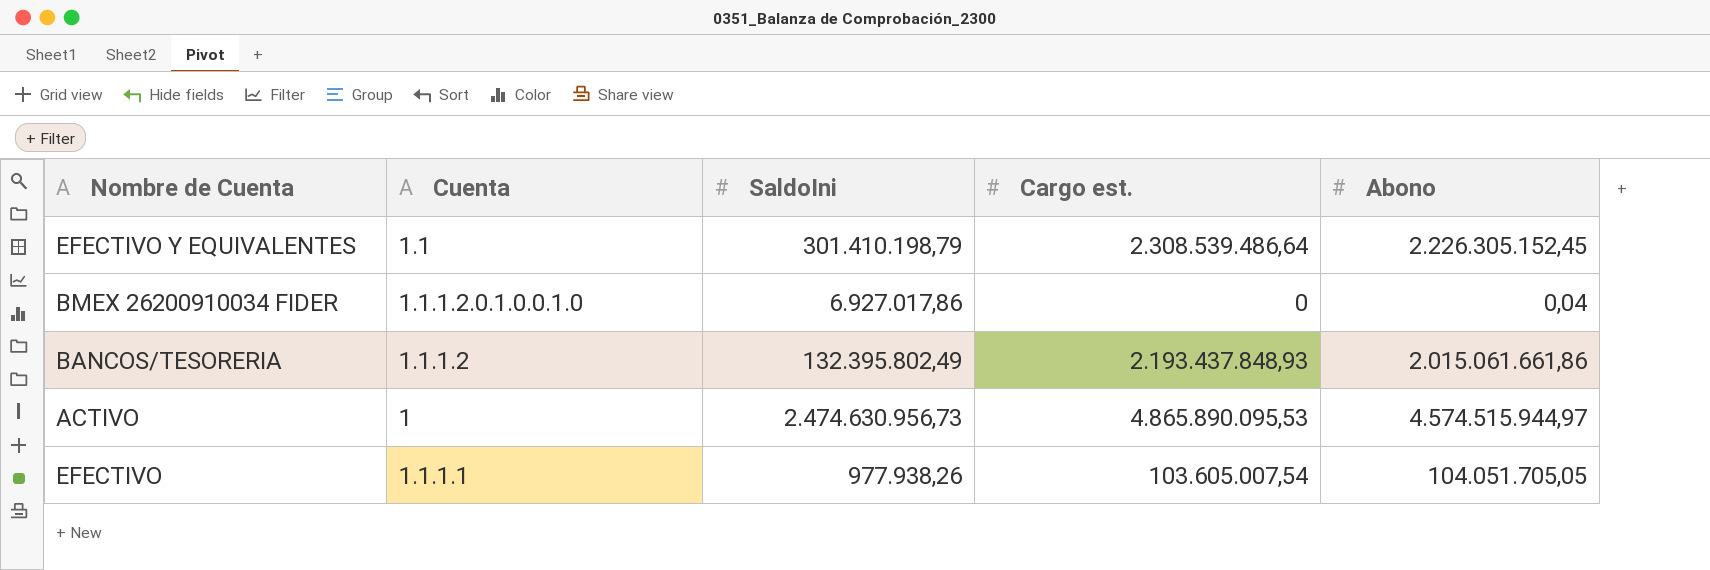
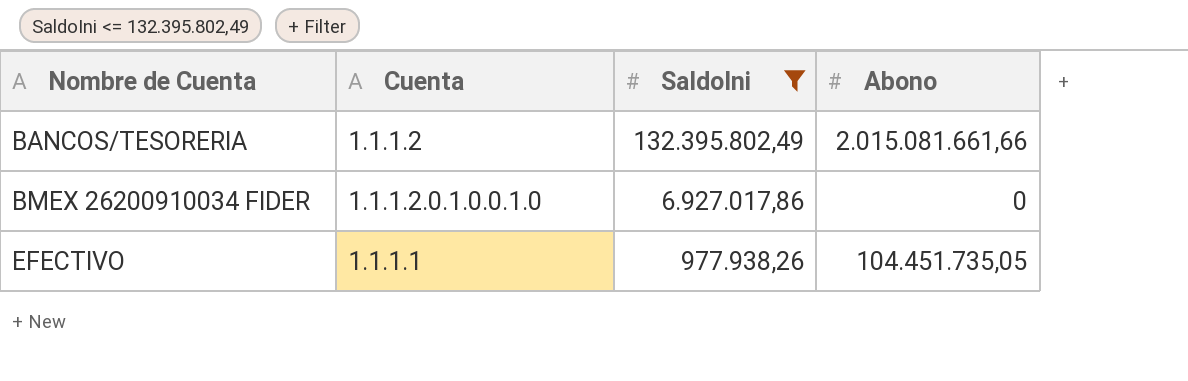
filter: none -> SaldoIni <= 132.395.802,49
row order: none -> Nombre de Cuenta ascending
column Cargo est. | position: 4 -> none
BANCOS/TESORERIA | Abono: 2.015.061.661,86 -> 2.015.081.661,66
BMEX 26200910034 FIDER | Abono: 0,04 -> 0
EFECTIVO | Abono: 104.051.705,05 -> 104.451.735,05

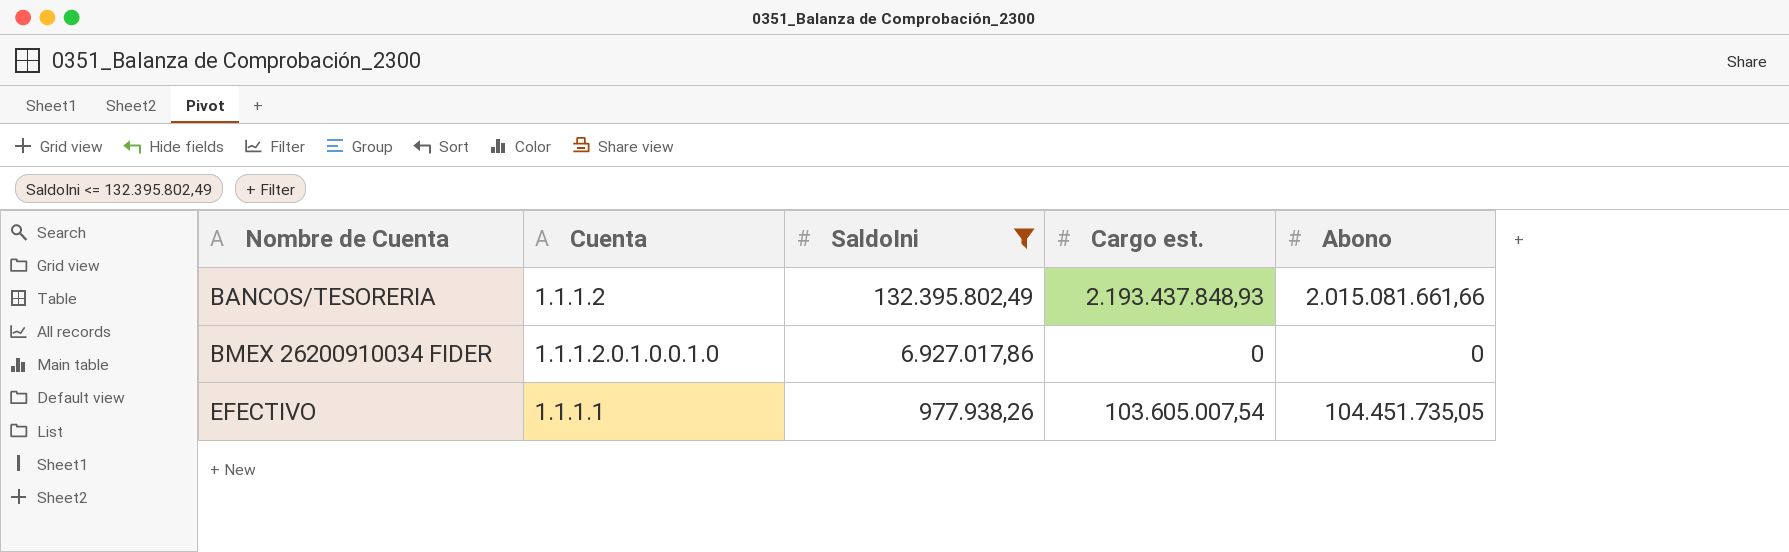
column Cargo est. | position: none -> 4

